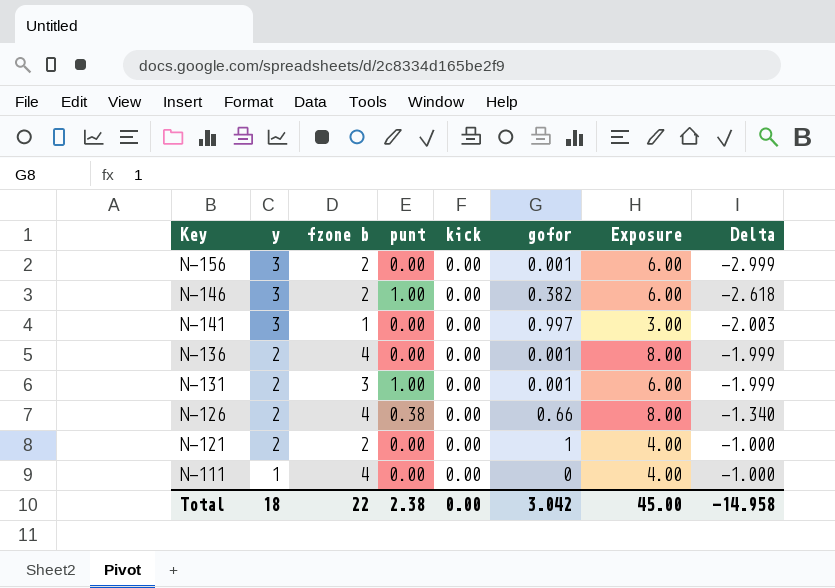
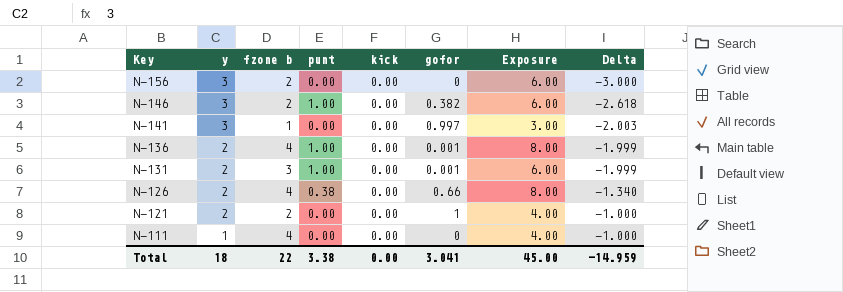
N-156 | gofor: 0.001 -> 0
N-156 | Delta: -2.999 -> -3.000
N-136 | punt: 0.00 -> 1.00
Total | punt: 2.38 -> 3.38
Total | gofor: 3.042 -> 3.041
Total | Delta: -14.958 -> -14.959

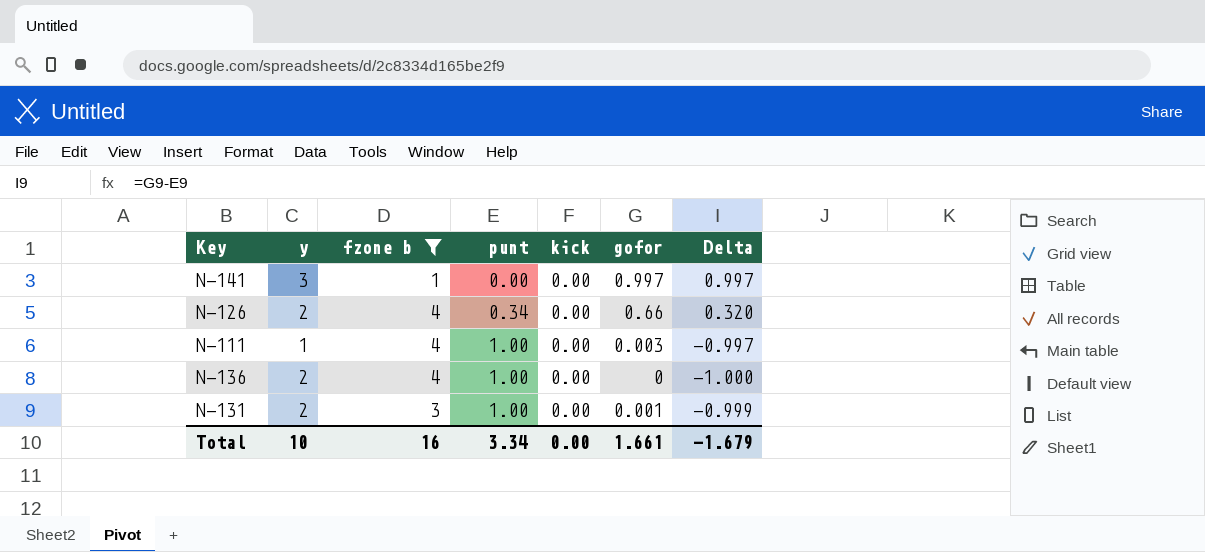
filter: none -> fzone b != 2
row order: Key descending -> punt ascending
column Exposure | formula: [y] * [fzone b] -> none
column Delta | formula: [gofor] - [y] -> [gofor] - [punt]
N-126 | punt: 0.38 -> 0.34
N-111 | punt: 0.00 -> 1.00
N-111 | gofor: 0 -> 0.003
N-136 | gofor: 0.001 -> 0
Total | y: 18 -> 10
Total | fzone b: 22 -> 16
Total | punt: 3.38 -> 3.34
Total | gofor: 3.041 -> 1.661
Total | Delta: -14.959 -> -1.679

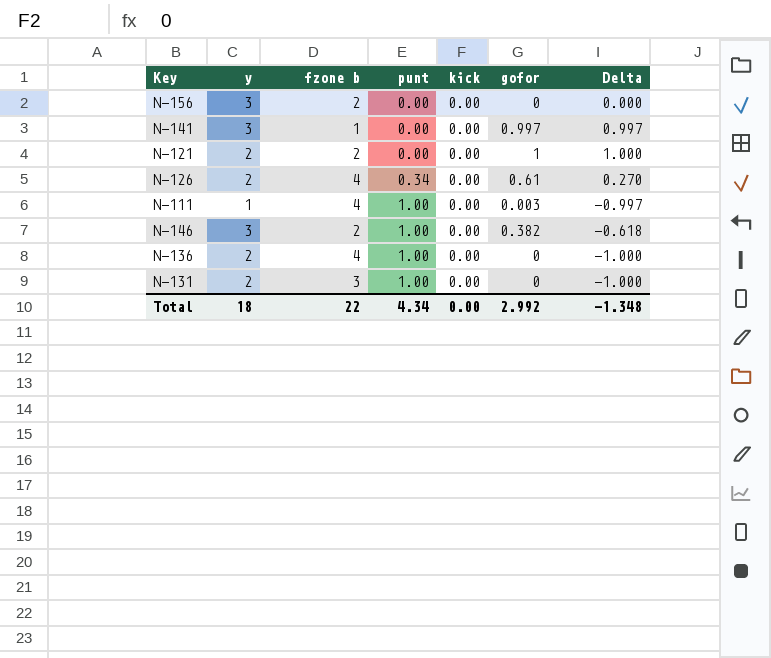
filter: fzone b != 2 -> none
N-126 | gofor: 0.66 -> 0.61
N-126 | Delta: 0.320 -> 0.270
N-131 | gofor: 0.001 -> 0
N-131 | Delta: -0.999 -> -1.000
Total | y: 10 -> 18
Total | fzone b: 16 -> 22
Total | punt: 3.34 -> 4.34
Total | gofor: 1.661 -> 2.992
Total | Delta: -1.679 -> -1.348

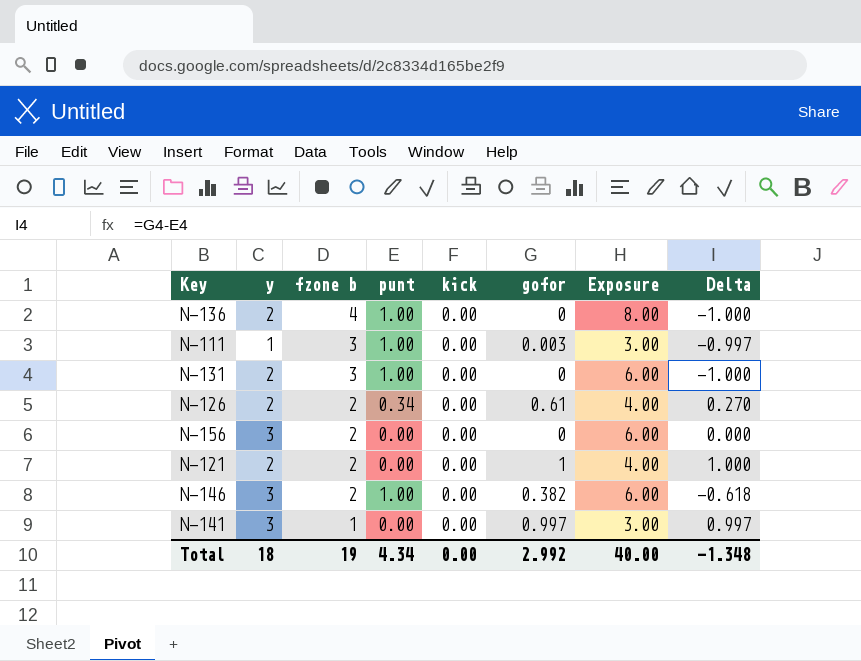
row order: punt ascending -> fzone b descending
column Exposure | formula: none -> [y] * [fzone b]
N-111 | fzone b: 4 -> 3
N-126 | fzone b: 4 -> 2
Total | fzone b: 22 -> 19

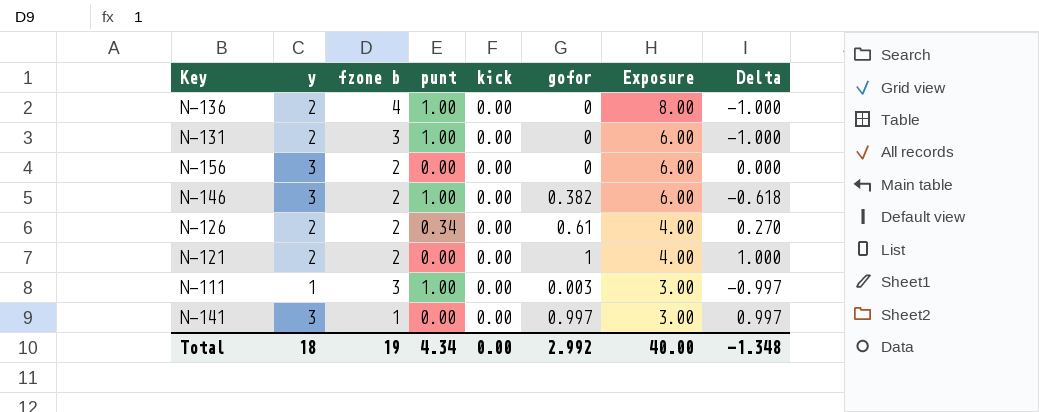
row order: fzone b descending -> Exposure descending

